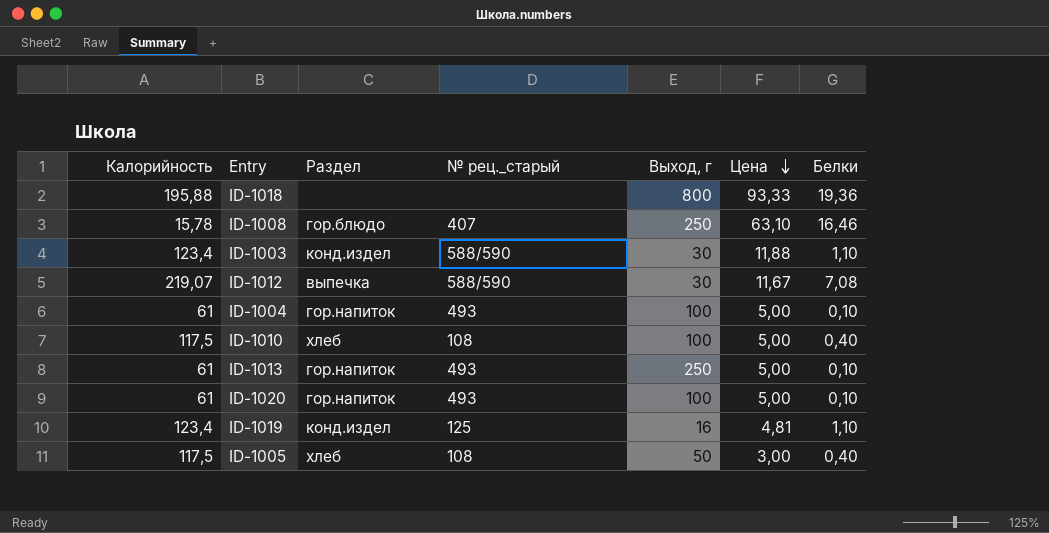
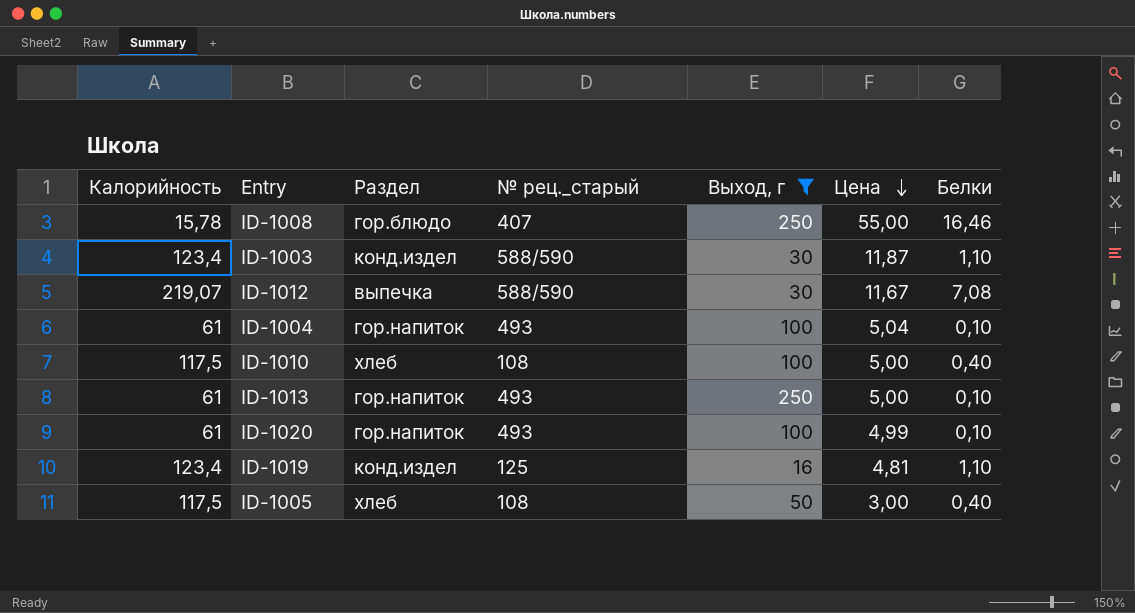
filter: none -> Выход, г != 800
ID-1008 | Цена: 63,10 -> 55,00
ID-1003 | Цена: 11,88 -> 11,87
ID-1004 | Цена: 5,00 -> 5,04
ID-1020 | Цена: 5,00 -> 4,99

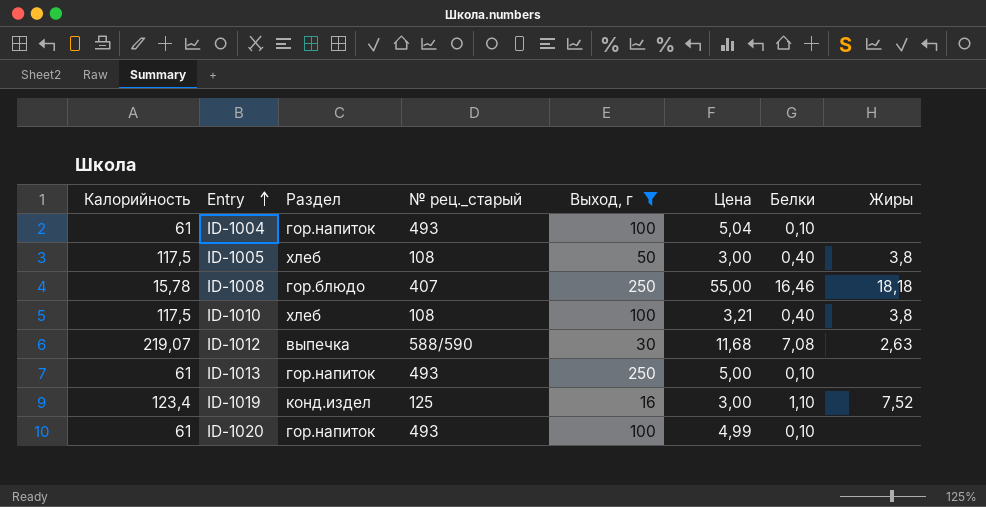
row order: Цена descending -> Entry ascending
column Жиры | position: none -> 8
row ID-1003: 123,4 | конд.издел | 588/590 | 30 | 11,87 | 1,10 -> none
ID-1010 | Цена: 5,00 -> 3,21
ID-1012 | Цена: 11,67 -> 11,68
ID-1019 | Цена: 4,81 -> 3,00

